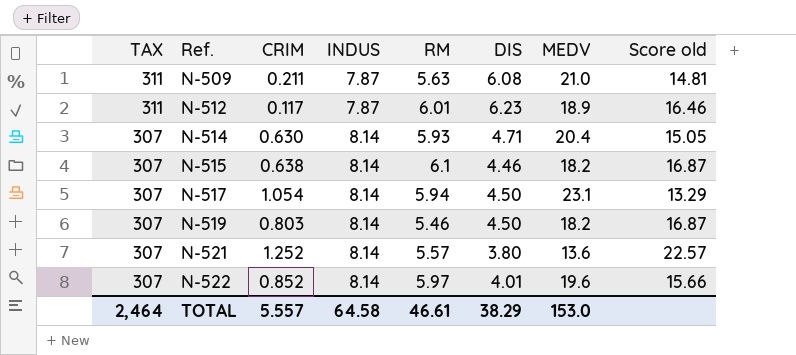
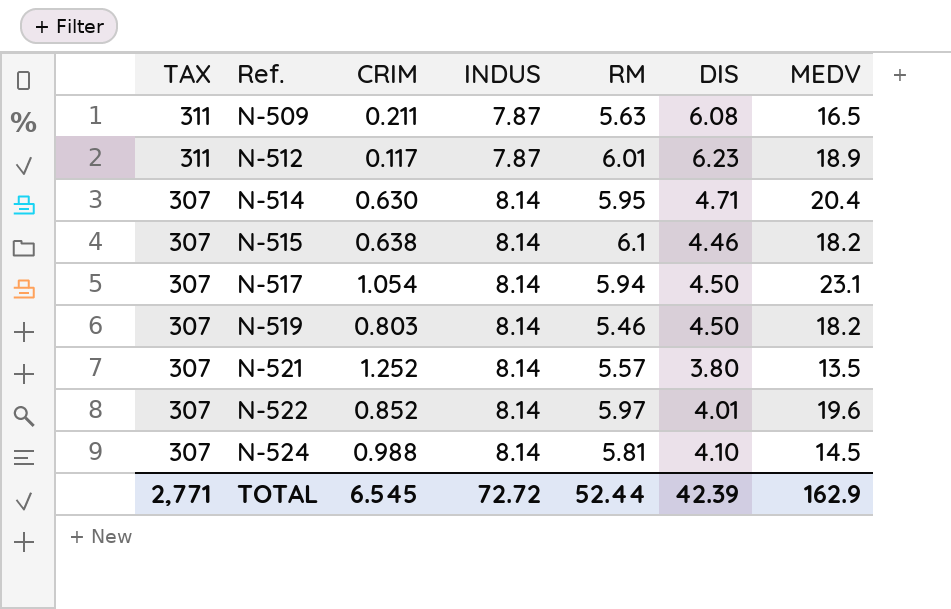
column Score old | formula: [TAX] / [MEDV] -> none
N-509 | MEDV: 21.0 -> 16.5
N-514 | RM: 5.93 -> 5.95
N-521 | MEDV: 13.6 -> 13.5
row N-524: none -> 307 | 0.988 | 8.14 | 5.81 | 4.10 | 14.5
TOTAL | TAX: 2,464 -> 2,771
TOTAL | CRIM: 5.557 -> 6.545
TOTAL | INDUS: 64.58 -> 72.72
TOTAL | RM: 46.61 -> 52.44
TOTAL | DIS: 38.29 -> 42.39
TOTAL | MEDV: 153.0 -> 162.9

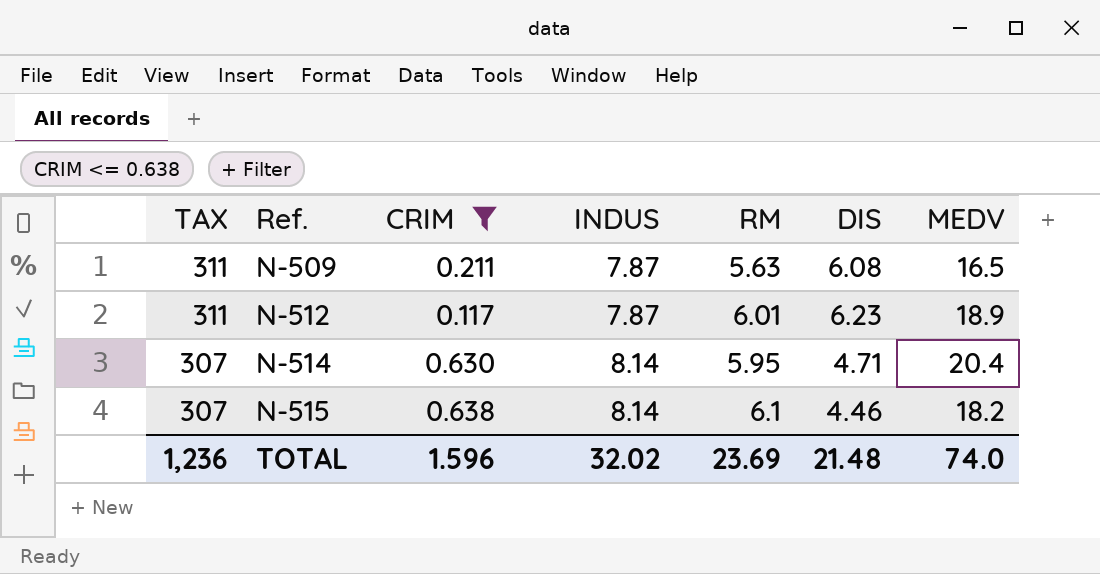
filter: none -> CRIM <= 0.638
TOTAL | TAX: 2,771 -> 1,236
TOTAL | CRIM: 6.545 -> 1.596
TOTAL | INDUS: 72.72 -> 32.02
TOTAL | RM: 52.44 -> 23.69
TOTAL | DIS: 42.39 -> 21.48
TOTAL | MEDV: 162.9 -> 74.0

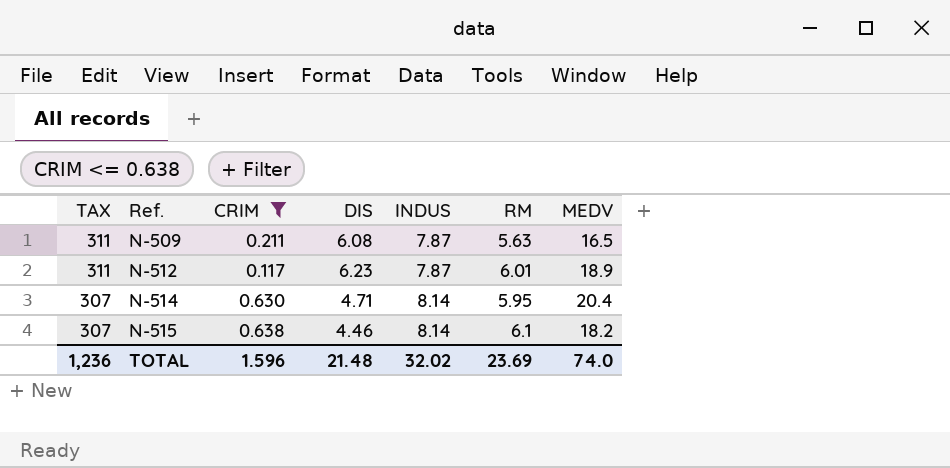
column DIS | position: 6 -> 4

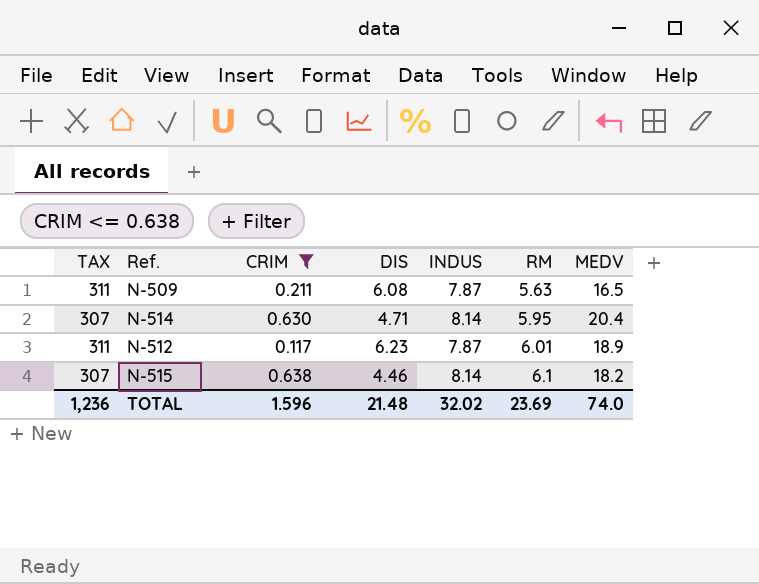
row order: TAX descending -> RM ascending

